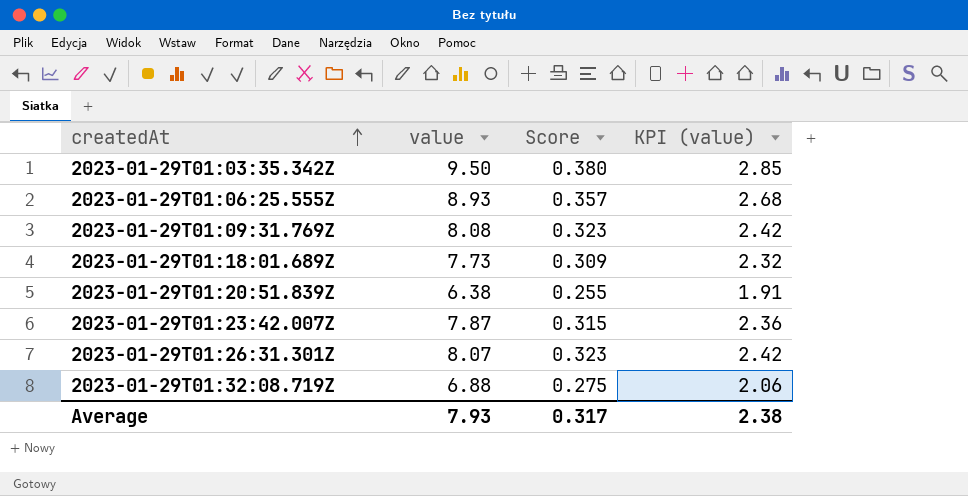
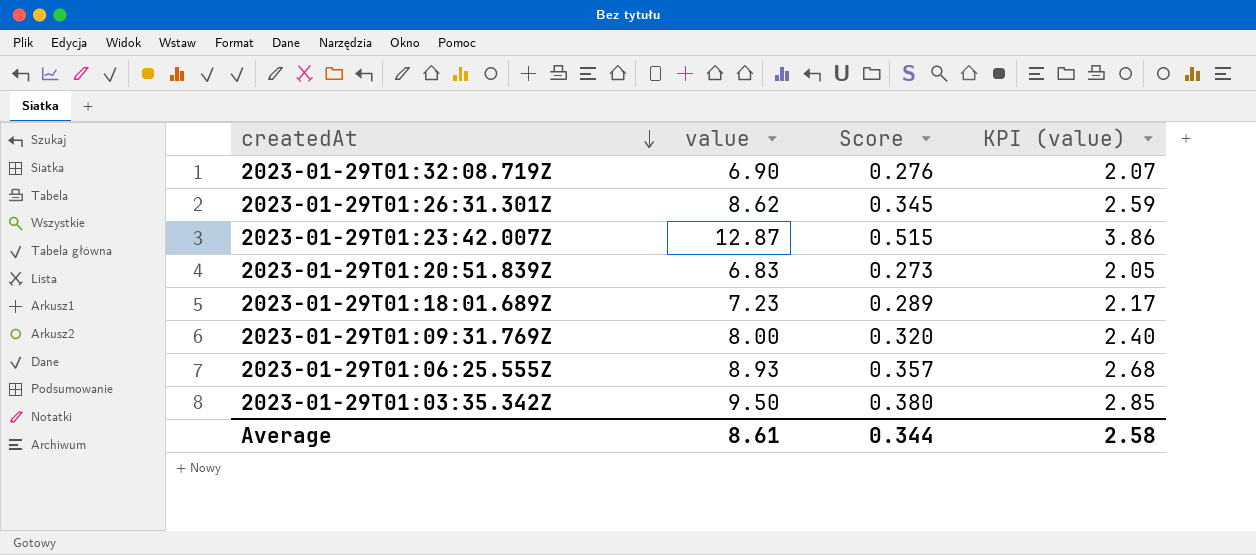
row order: createdAt ascending -> createdAt descending
2023-01-29T01:32:08.719Z | value: 6.88 -> 6.90
2023-01-29T01:32:08.719Z | Score: 0.275 -> 0.276
2023-01-29T01:32:08.719Z | KPI (value): 2.06 -> 2.07
2023-01-29T01:26:31.301Z | value: 8.07 -> 8.62
2023-01-29T01:26:31.301Z | Score: 0.323 -> 0.345
2023-01-29T01:26:31.301Z | KPI (value): 2.42 -> 2.59
2023-01-29T01:23:42.007Z | value: 7.87 -> 12.87
2023-01-29T01:23:42.007Z | Score: 0.315 -> 0.515
2023-01-29T01:23:42.007Z | KPI (value): 2.36 -> 3.86
2023-01-29T01:20:51.839Z | value: 6.38 -> 6.83
2023-01-29T01:20:51.839Z | Score: 0.255 -> 0.273
2023-01-29T01:20:51.839Z | KPI (value): 1.91 -> 2.05
2023-01-29T01:18:01.689Z | value: 7.73 -> 7.23
2023-01-29T01:18:01.689Z | Score: 0.309 -> 0.289
2023-01-29T01:18:01.689Z | KPI (value): 2.32 -> 2.17
2023-01-29T01:09:31.769Z | value: 8.08 -> 8.00
2023-01-29T01:09:31.769Z | Score: 0.323 -> 0.320
2023-01-29T01:09:31.769Z | KPI (value): 2.42 -> 2.40
Average | value: 7.93 -> 8.61
Average | Score: 0.317 -> 0.344
Average | KPI (value): 2.38 -> 2.58

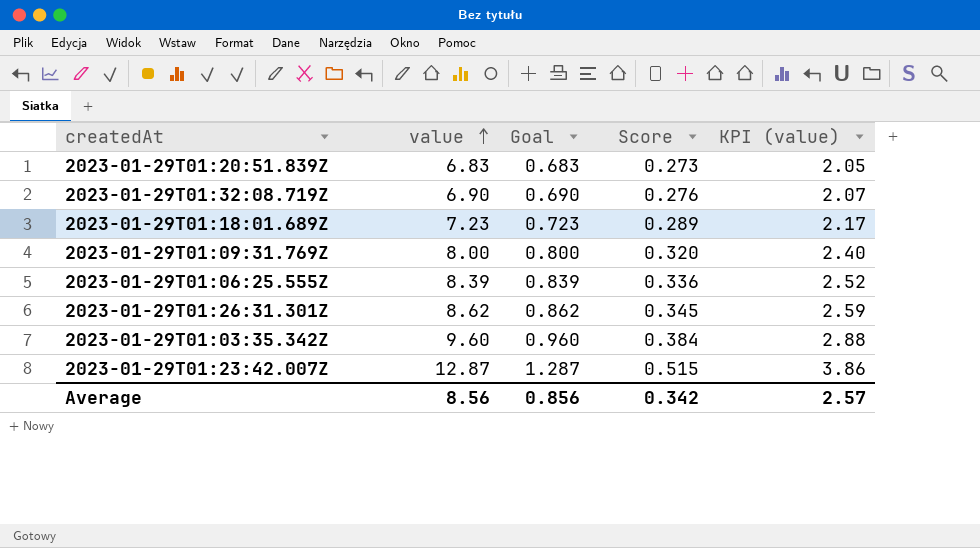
row order: createdAt descending -> value ascending
column Goal | formula: none -> [value] * 0.1
2023-01-29T01:06:25.555Z | value: 8.93 -> 8.39
2023-01-29T01:06:25.555Z | Score: 0.357 -> 0.336
2023-01-29T01:06:25.555Z | KPI (value): 2.68 -> 2.52
2023-01-29T01:03:35.342Z | value: 9.50 -> 9.60
2023-01-29T01:03:35.342Z | Score: 0.380 -> 0.384
2023-01-29T01:03:35.342Z | KPI (value): 2.85 -> 2.88
Average | value: 8.61 -> 8.56
Average | Score: 0.344 -> 0.342
Average | KPI (value): 2.58 -> 2.57

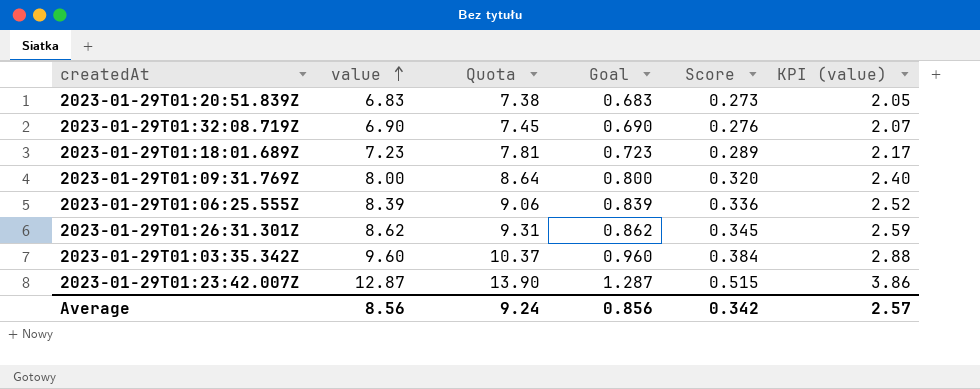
column Quota | formula: none -> [value] * 1.08

